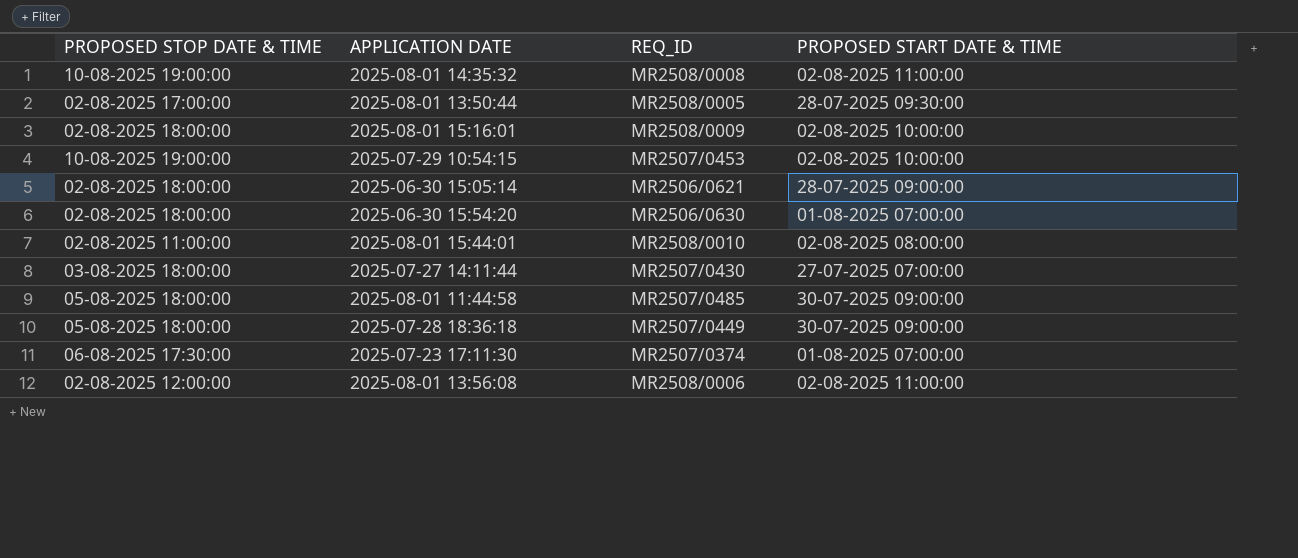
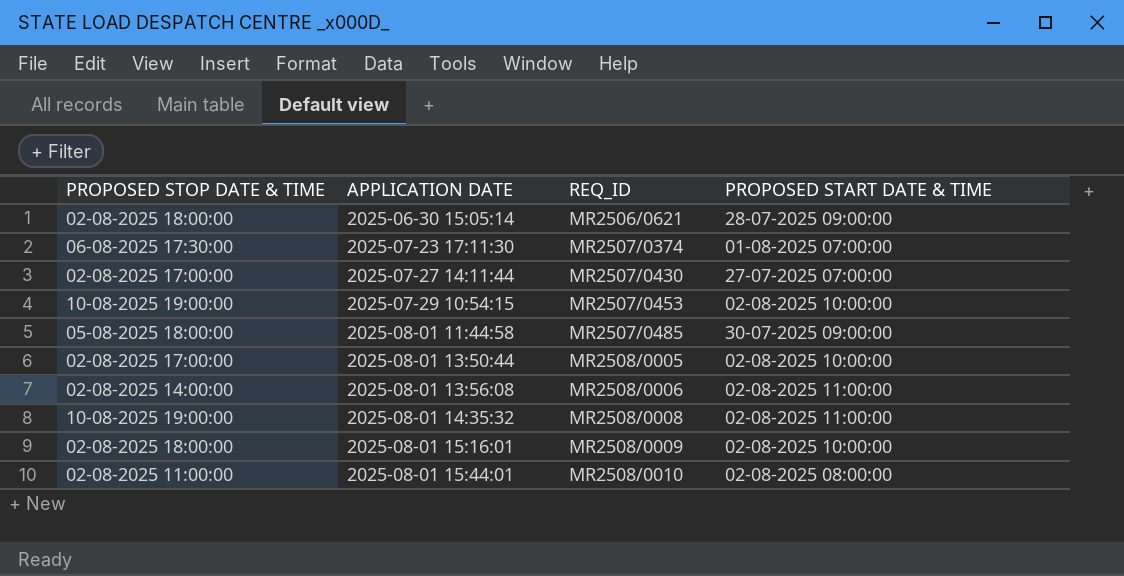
row order: none -> APPLICATION DATE ascending
row 2025-06-30 15:54:20: 02-08-2025 18:00:00 | MR2506/0630 | 01-08-2025 07:00:00 -> none
row 2025-07-28 18:36:18: 05-08-2025 18:00:00 | MR2507/0449 | 30-07-2025 09:00:00 -> none
2025-07-27 14:11:44 | PROPOSED STOP DATE & TIME: 03-08-2025 18:00:00 -> 02-08-2025 17:00:00
2025-08-01 13:50:44 | PROPOSED START DATE & TIME: 28-07-2025 09:30:00 -> 02-08-2025 10:00:00
2025-08-01 13:56:08 | PROPOSED STOP DATE & TIME: 02-08-2025 12:00:00 -> 02-08-2025 14:00:00

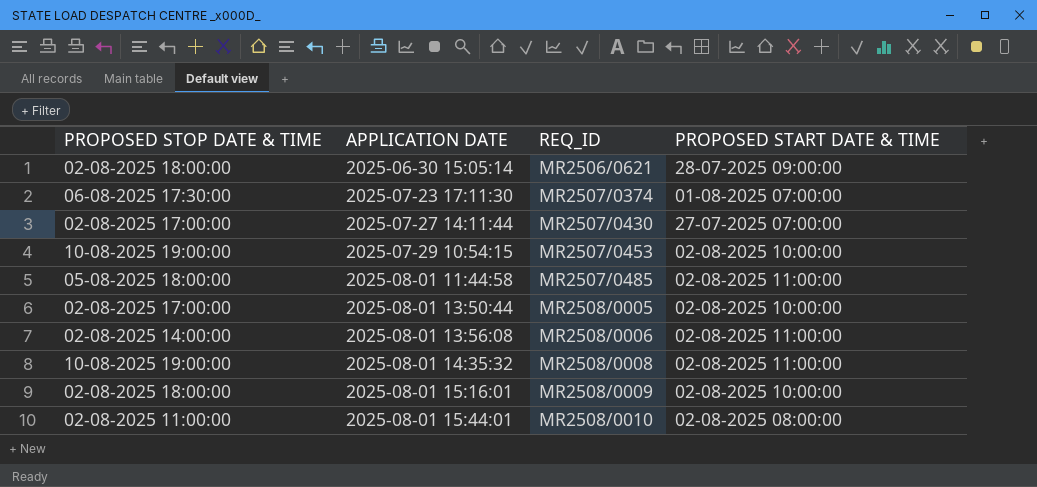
2025-08-01 11:44:58 | PROPOSED START DATE & TIME: 30-07-2025 09:00:00 -> 02-08-2025 11:00:00

